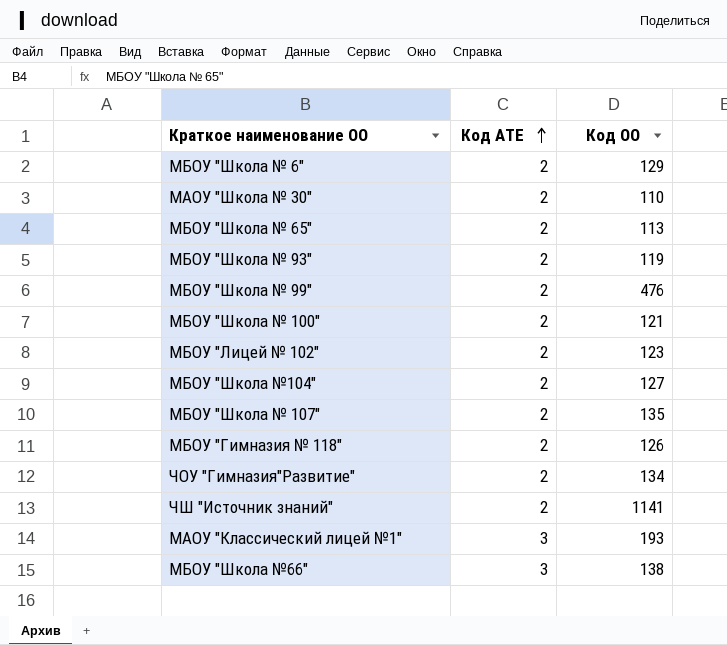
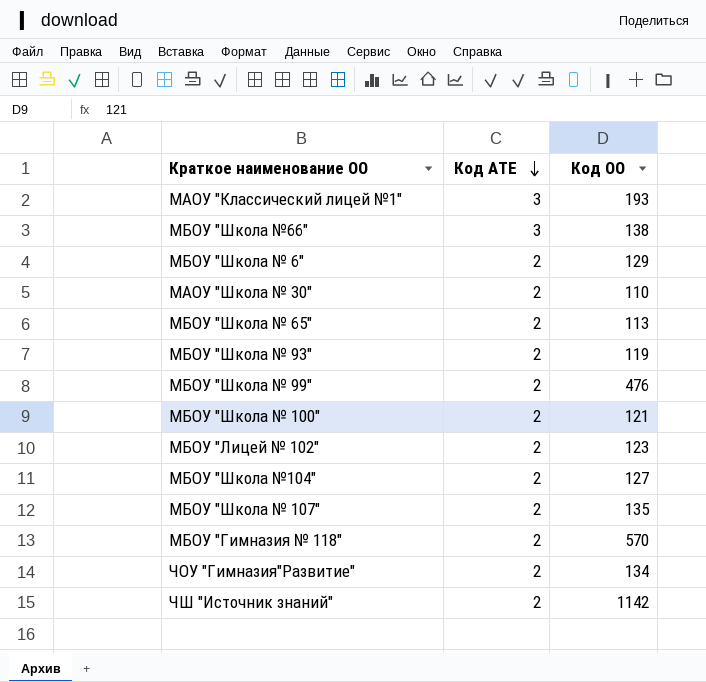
row order: Код АТЕ ascending -> Код АТЕ descending
МБОУ "Гимназия № 118" | Код ОО: 126 -> 570
ЧШ "Источник знаний" | Код ОО: 1141 -> 1142

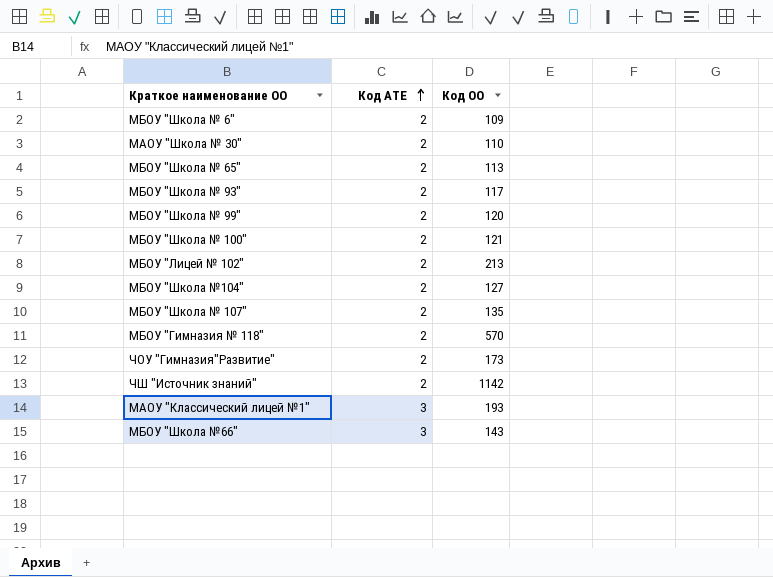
row order: Код АТЕ descending -> Код АТЕ ascending
МБОУ "Школа № 6" | Код ОО: 129 -> 109
МБОУ "Школа № 93" | Код ОО: 119 -> 117
МБОУ "Школа № 99" | Код ОО: 476 -> 120
МБОУ "Лицей № 102" | Код ОО: 123 -> 213
ЧОУ "Гимназия"Развитие" | Код ОО: 134 -> 173
МБОУ "Школа №66" | Код ОО: 138 -> 143

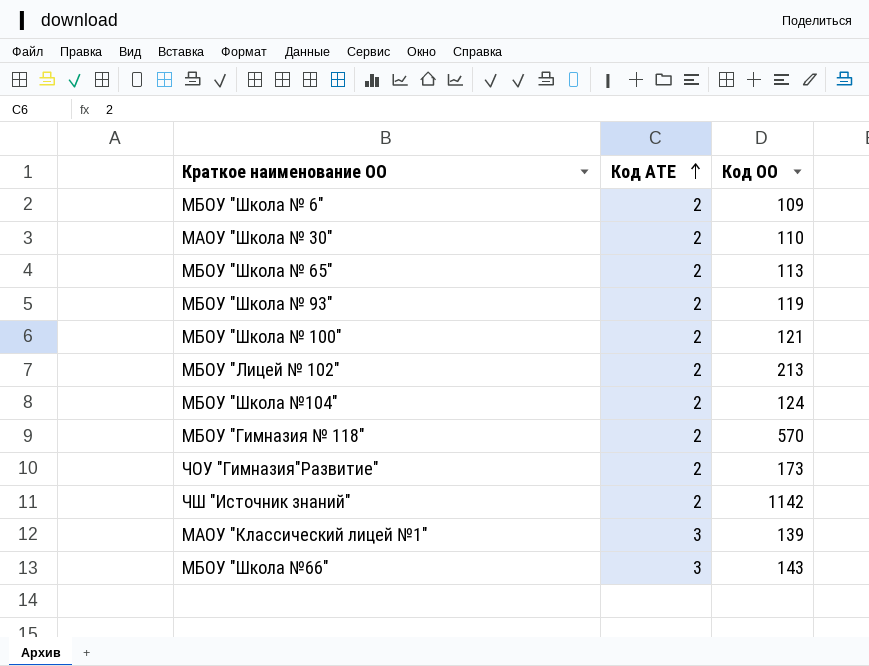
row МБОУ "Школа № 99": 2 | 120 -> none
row МБОУ "Школа № 107": 2 | 135 -> none
МБОУ "Школа № 93" | Код ОО: 117 -> 119
МБОУ "Школа №104" | Код ОО: 127 -> 124
МАОУ "Классический лицей №1" | Код ОО: 193 -> 139

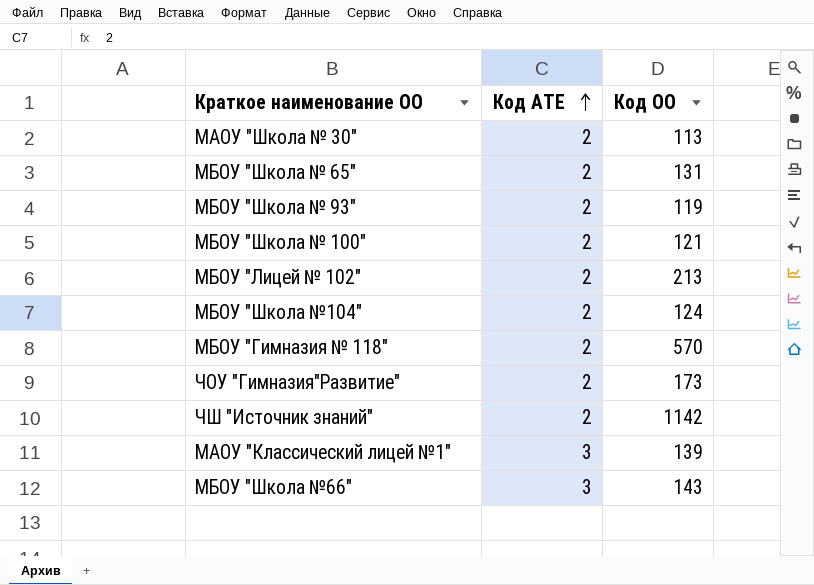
row МБОУ "Школа № 6": 2 | 109 -> none
МАОУ "Школа № 30" | Код ОО: 110 -> 113
МБОУ "Школа № 65" | Код ОО: 113 -> 131

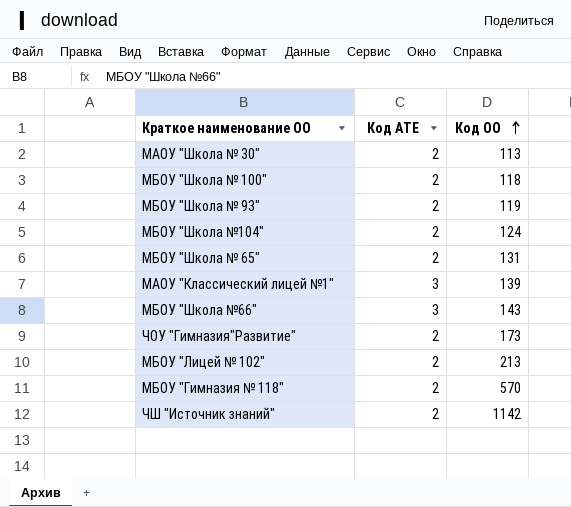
row order: Код АТЕ ascending -> Код ОО ascending
МБОУ "Школа № 100" | Код ОО: 121 -> 118

